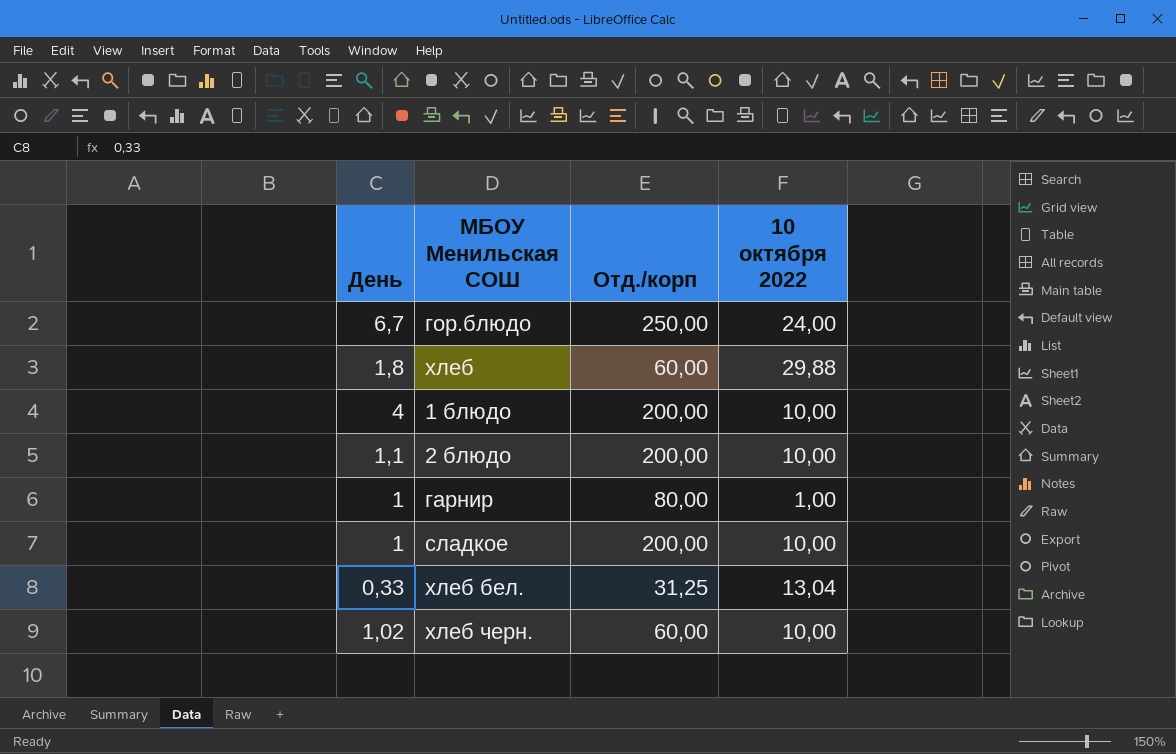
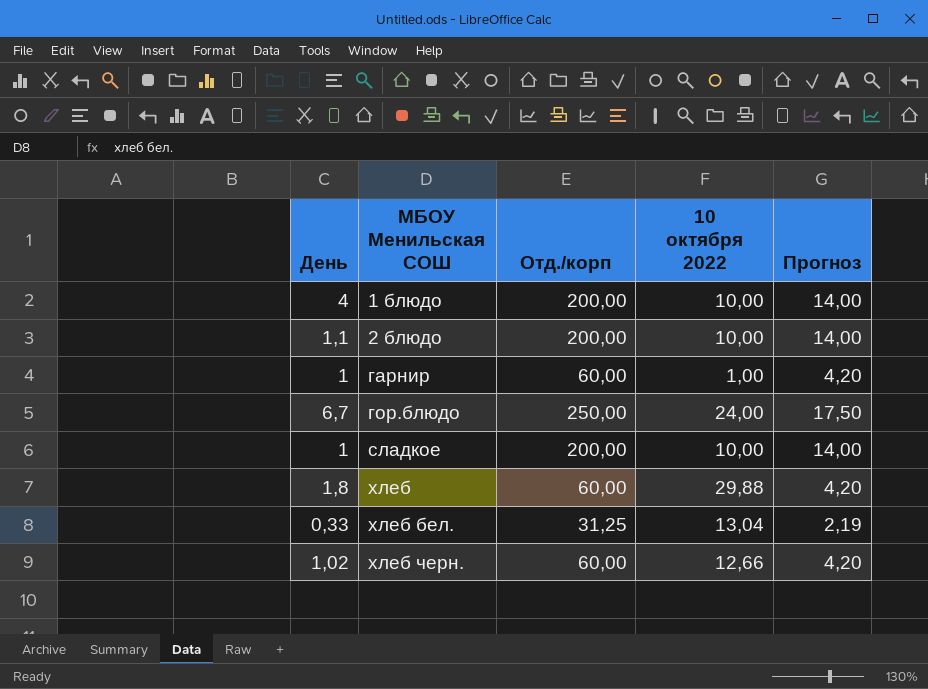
row order: none -> МБОУ Менильская СОШ ascending
column Прогноз | formula: none -> [Отд./корп] * 0,07
гарнир | Отд./корп: 80,00 -> 60,00
хлеб черн. | 10 октября 2022: 10,00 -> 12,66

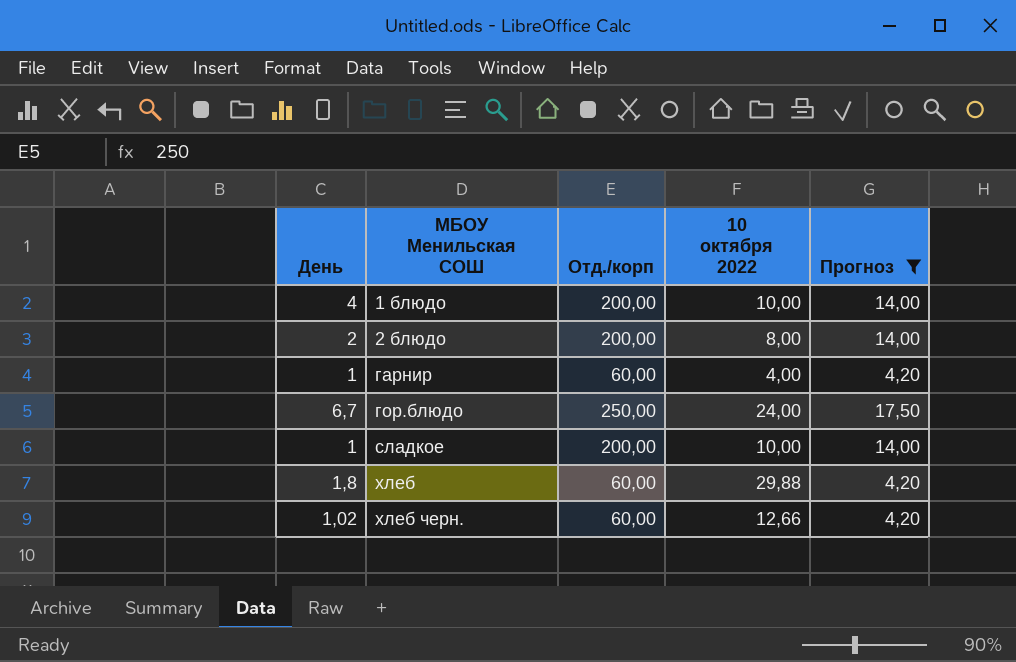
filter: none -> Прогноз != 2,19
2 блюдо | День: 1,1 -> 2
2 блюдо | 10 октября 2022: 10,00 -> 8,00
гарнир | 10 октября 2022: 1,00 -> 4,00

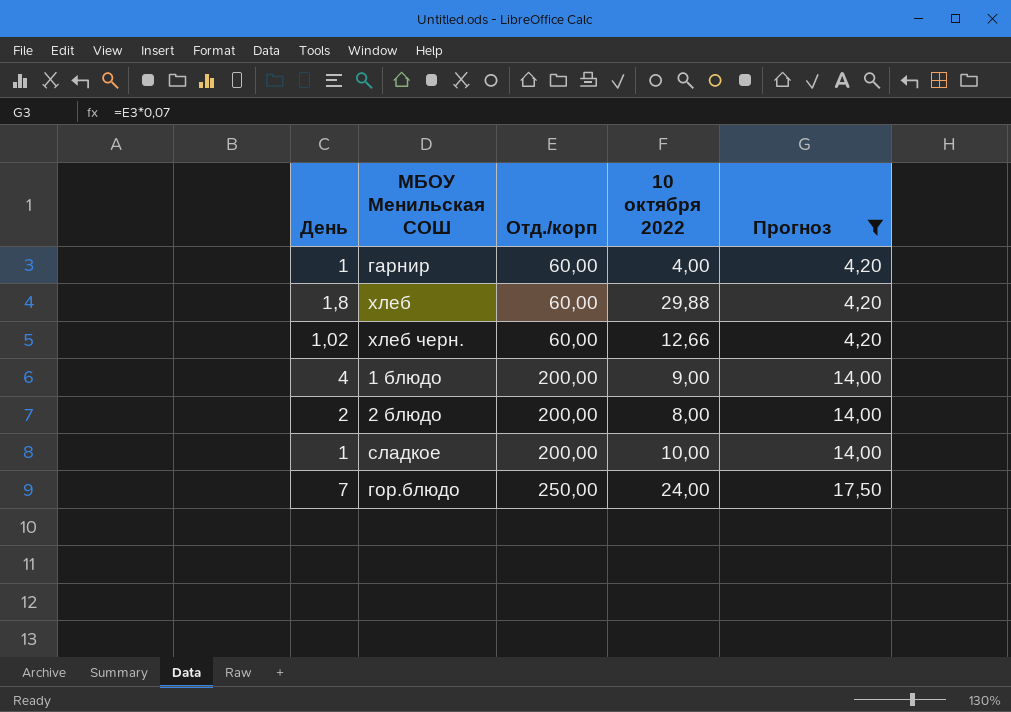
row order: МБОУ Менильская СОШ ascending -> Отд./корп ascending
1 блюдо | 10 октября 2022: 10,00 -> 9,00
гор.блюдо | День: 6,7 -> 7

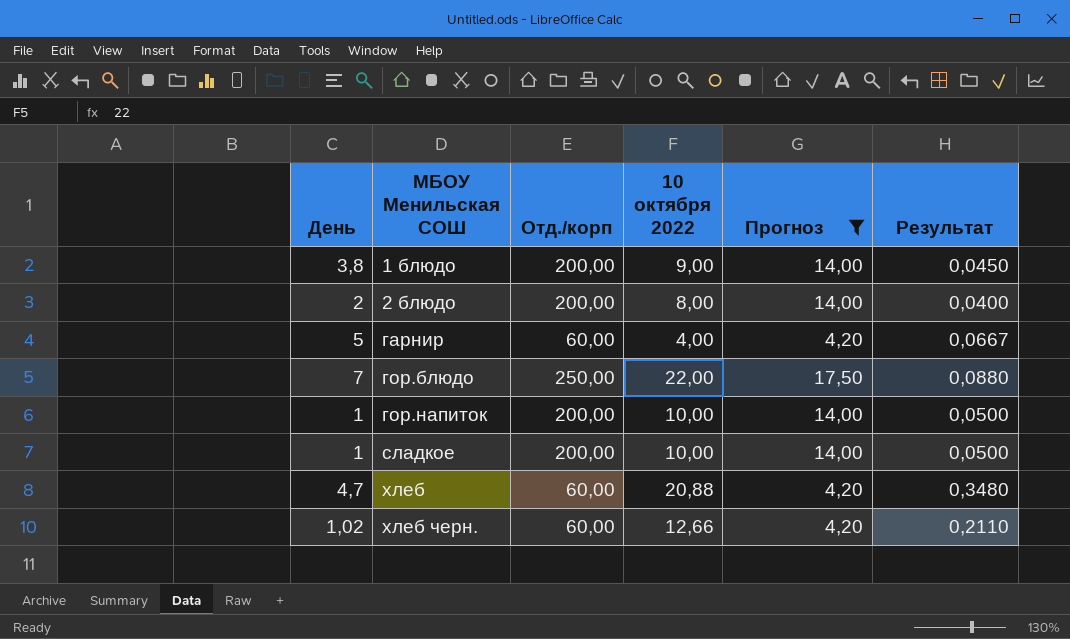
row order: Отд./корп ascending -> МБОУ Менильская СОШ ascending
column Результат | formula: none -> [10 октября 2022] / [Отд./корп]
1 блюдо | День: 4 -> 3,8
гарнир | День: 1 -> 5
гор.блюдо | 10 октября 2022: 24,00 -> 22,00
row гор.напиток: none -> 1 | 200,00 | 10,00 | 14,00 | 0,0500
хлеб | День: 1,8 -> 4,7
хлеб | 10 октября 2022: 29,88 -> 20,88

